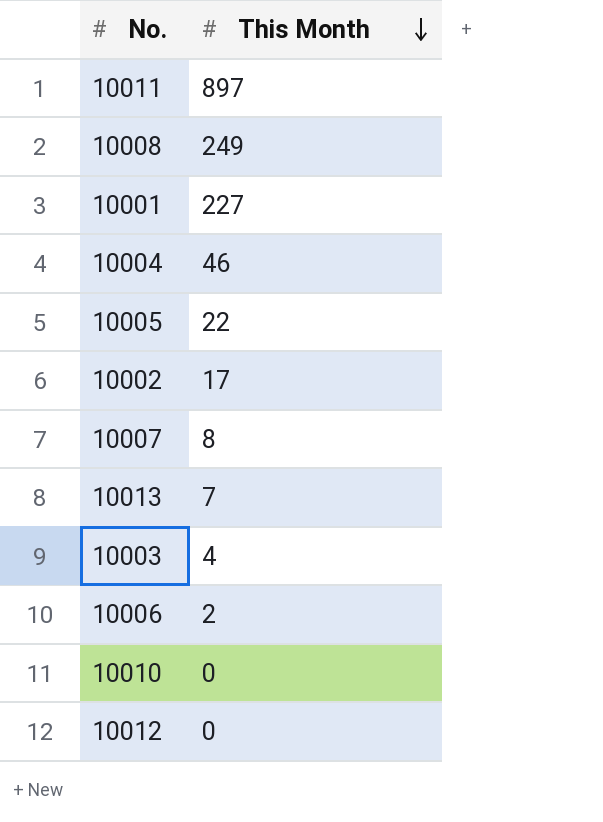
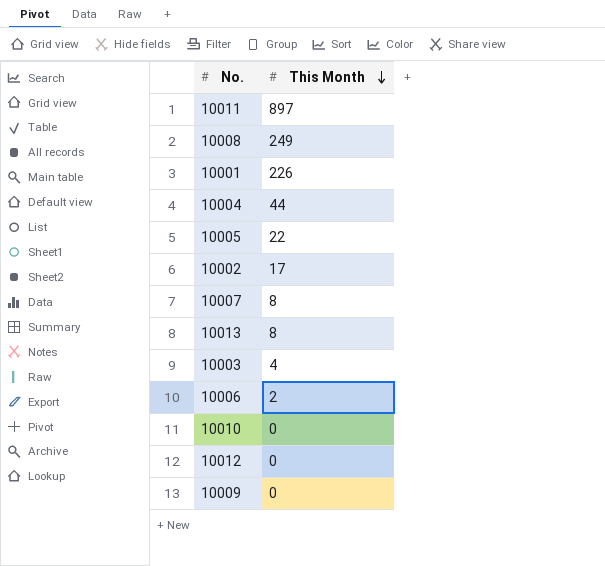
10001 | This Month: 227 -> 226
10004 | This Month: 46 -> 44
10013 | This Month: 7 -> 8
row 10009: none -> 0

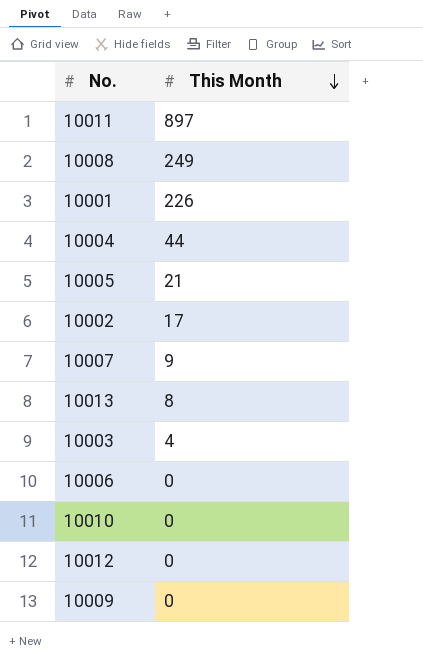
10005 | This Month: 22 -> 21
10007 | This Month: 8 -> 9
10006 | This Month: 2 -> 0

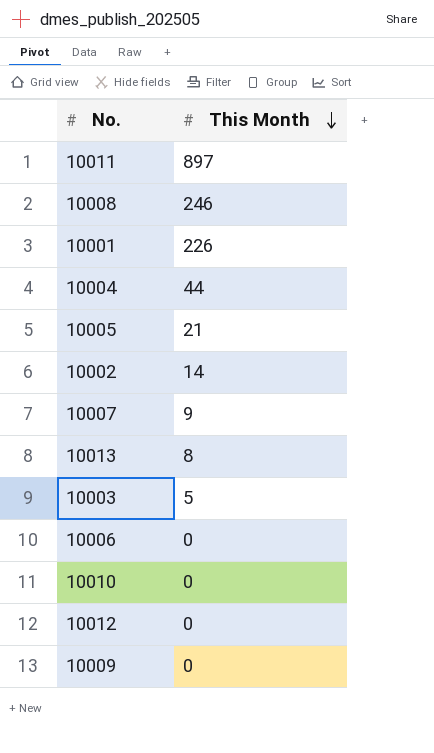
10008 | This Month: 249 -> 246
10002 | This Month: 17 -> 14
10003 | This Month: 4 -> 5

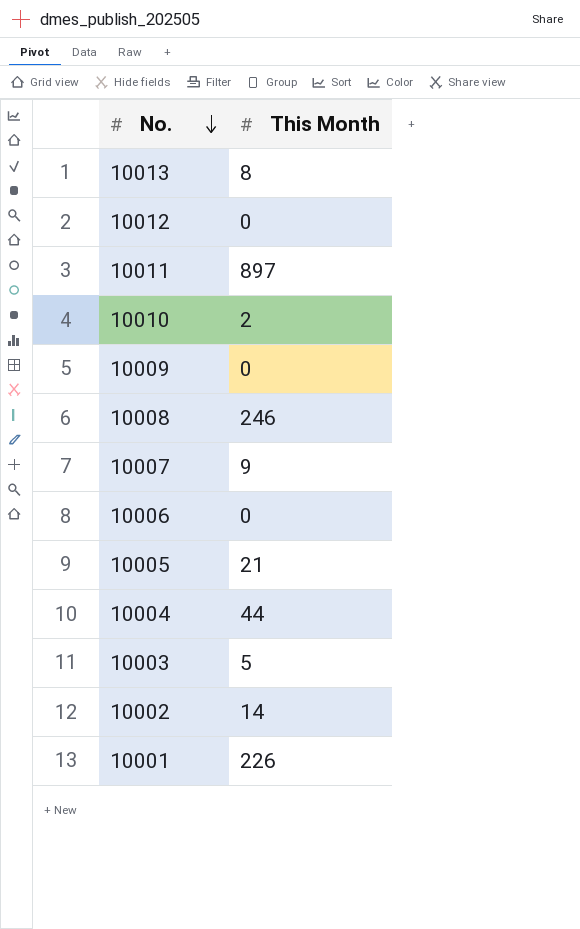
row order: This Month descending -> No. descending
10010 | This Month: 0 -> 2

